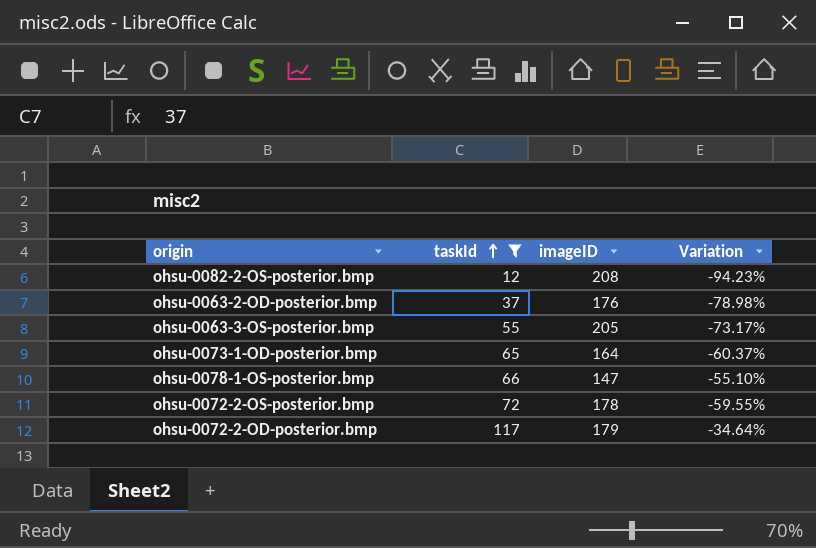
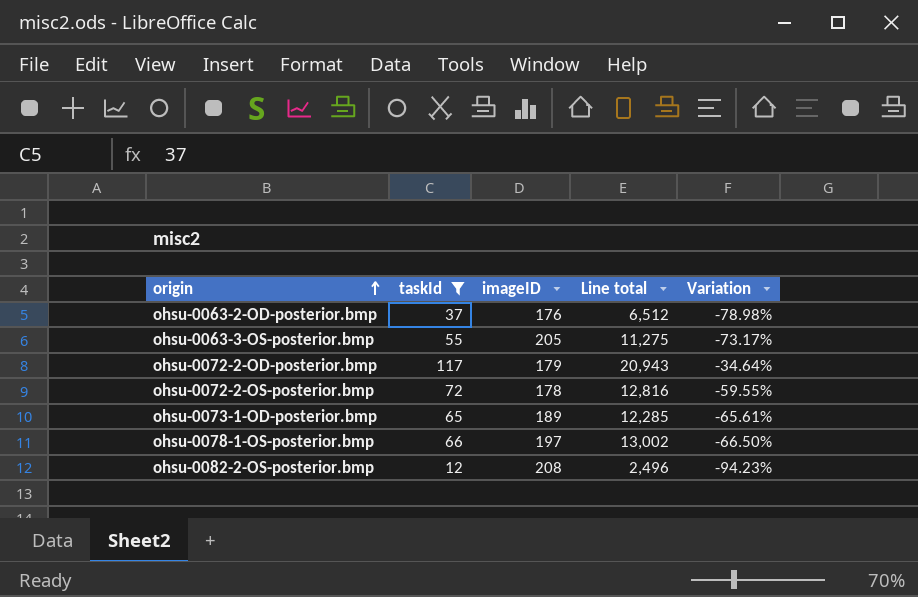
row order: taskId ascending -> origin ascending
column Line total | formula: none -> [taskId] * [imageID]
ohsu-0073-1-OD-posterior.bmp | imageID: 164 -> 189
ohsu-0073-1-OD-posterior.bmp | Variation: -60.37% -> -65.61%
ohsu-0078-1-OS-posterior.bmp | imageID: 147 -> 197
ohsu-0078-1-OS-posterior.bmp | Variation: -55.10% -> -66.50%

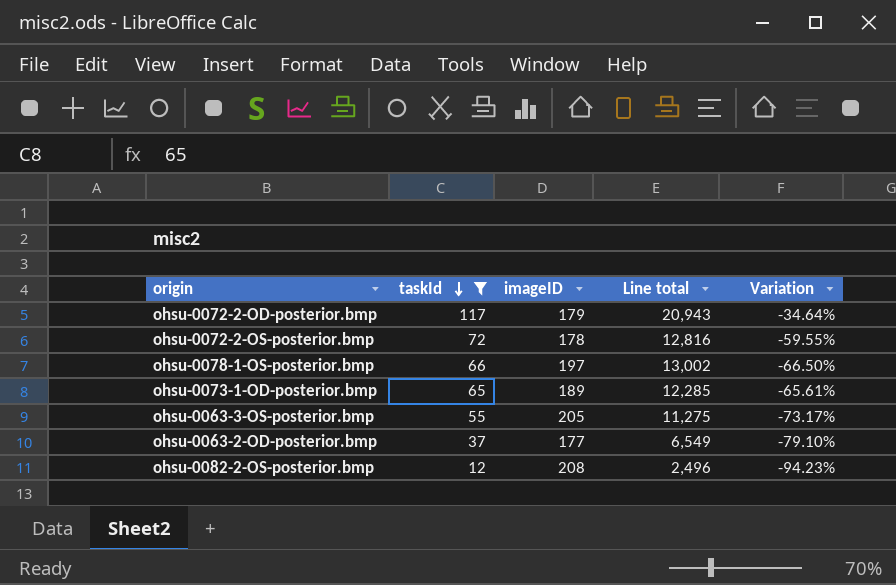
row order: origin ascending -> taskId descending
ohsu-0063-2-OD-posterior.bmp | imageID: 176 -> 177
ohsu-0063-2-OD-posterior.bmp | Line total: 6,512 -> 6,549
ohsu-0063-2-OD-posterior.bmp | Variation: -78.98% -> -79.10%

